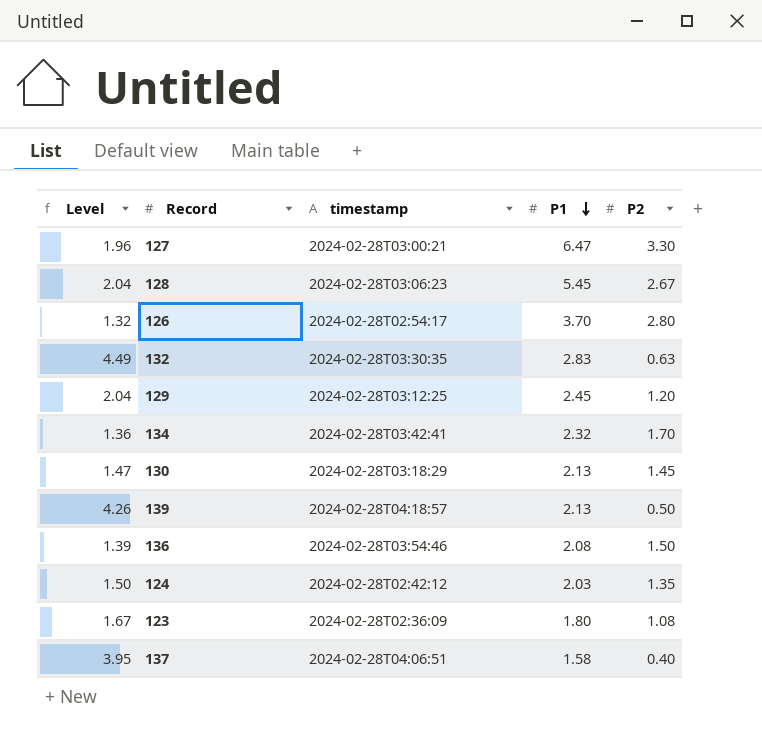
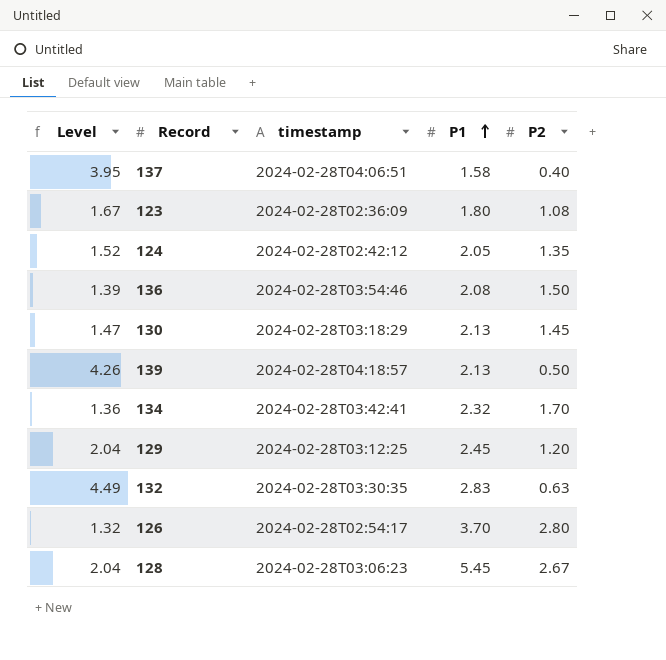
row order: P1 descending -> P1 ascending
row 127: 1.96 | 2024-02-28T03:00:21 | 6.47 | 3.30 -> none
124 | Level: 1.50 -> 1.52
124 | P1: 2.03 -> 2.05

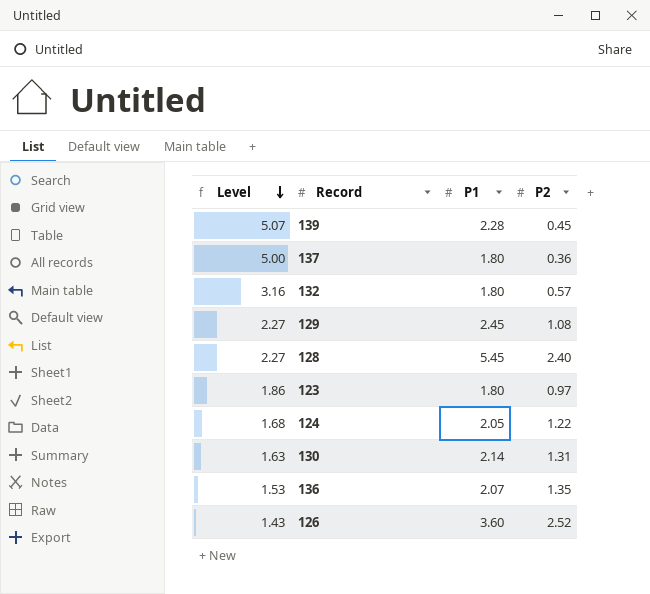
row order: P1 ascending -> Level descending
column timestamp | position: 3 -> none
row 134: 1.36 | 2024-02-28T03:42:41 | 2.32 | 1.70 -> none
139 | Level: 4.26 -> 5.07
139 | P1: 2.13 -> 2.28
139 | P2: 0.50 -> 0.45
137 | Level: 3.95 -> 5.00
137 | P1: 1.58 -> 1.80
137 | P2: 0.40 -> 0.36
132 | Level: 4.49 -> 3.16
132 | P1: 2.83 -> 1.80
132 | P2: 0.63 -> 0.57
129 | Level: 2.04 -> 2.27
129 | P2: 1.20 -> 1.08
128 | Level: 2.04 -> 2.27
128 | P2: 2.67 -> 2.40
123 | Level: 1.67 -> 1.86
123 | P2: 1.08 -> 0.97
124 | Level: 1.52 -> 1.68
124 | P2: 1.35 -> 1.22
130 | Level: 1.47 -> 1.63
130 | P1: 2.13 -> 2.14
130 | P2: 1.45 -> 1.31
136 | Level: 1.39 -> 1.53
136 | P1: 2.08 -> 2.07
136 | P2: 1.50 -> 1.35
126 | Level: 1.32 -> 1.43
126 | P1: 3.70 -> 3.60
126 | P2: 2.80 -> 2.52

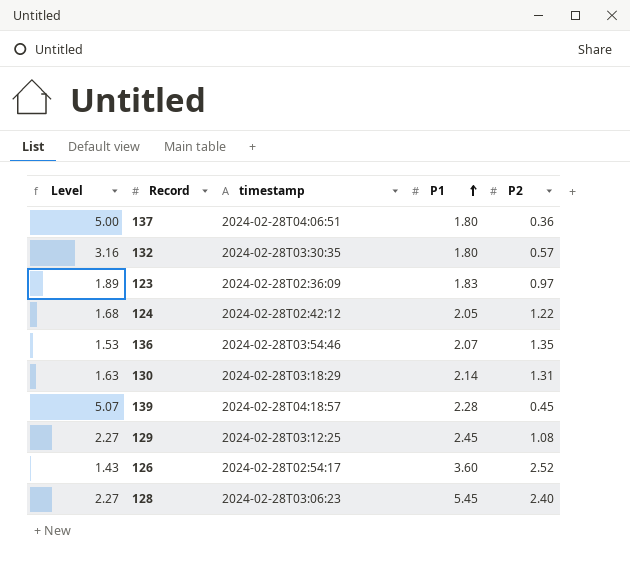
row order: Level descending -> P1 ascending
column timestamp | position: none -> 3
123 | Level: 1.86 -> 1.89
123 | P1: 1.80 -> 1.83

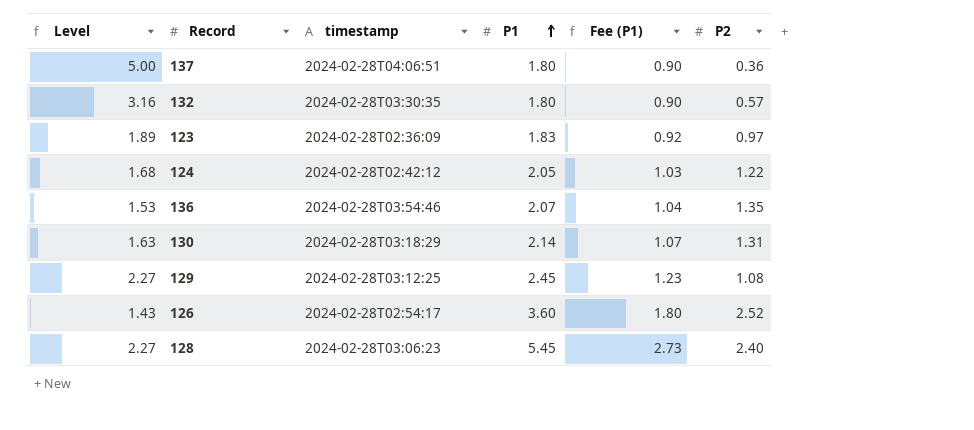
column Fee (P1) | formula: none -> [P1] * 0.5
row 139: 5.07 | 2024-02-28T04:18:57 | 2.28 | 0.45 -> none

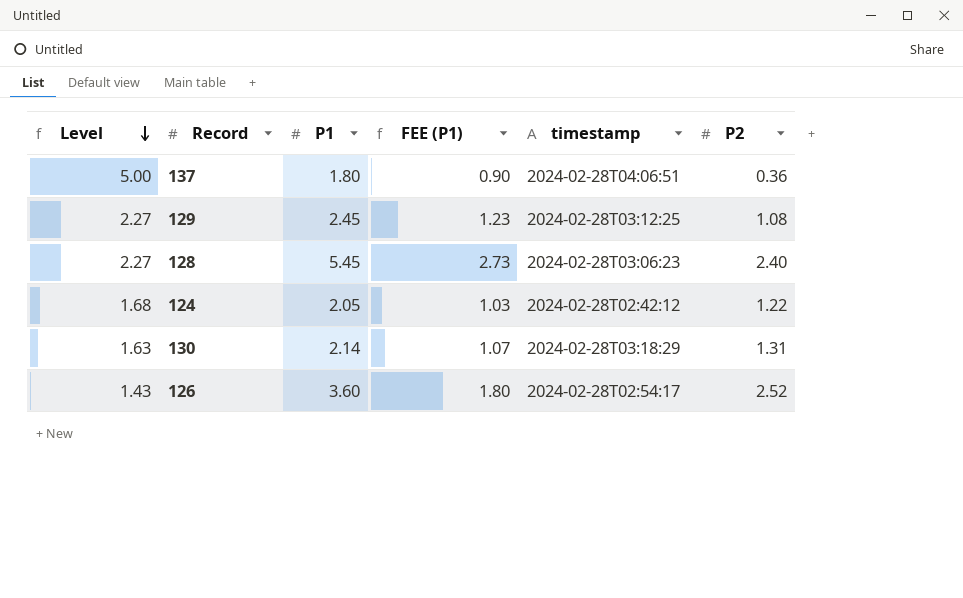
row order: P1 ascending -> Level descending
column name: Fee (P1) -> FEE (P1)
column timestamp | position: 3 -> 5
row 132: 3.16 | 2024-02-28T03:30:35 | 1.80 | 0.90 | 0.57 -> none
row 123: 1.89 | 2024-02-28T02:36:09 | 1.83 | 0.92 | 0.97 -> none
row 136: 1.53 | 2024-02-28T03:54:46 | 2.07 | 1.04 | 1.35 -> none

